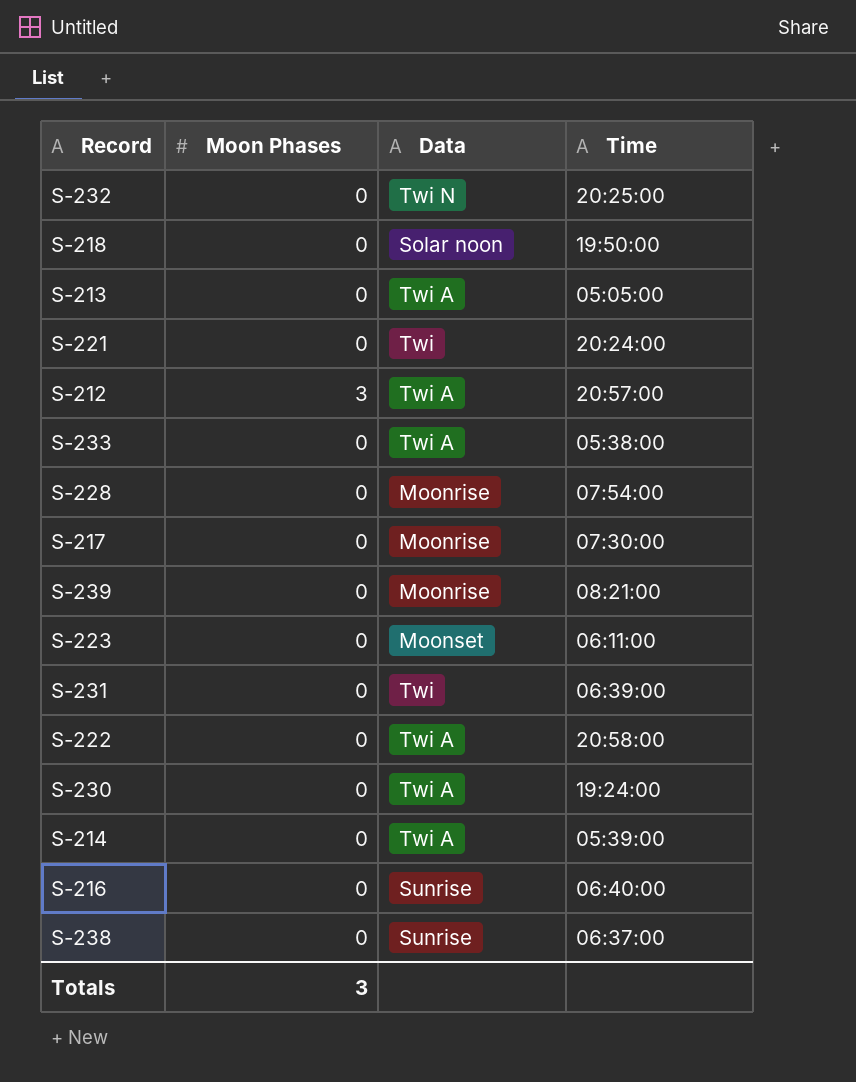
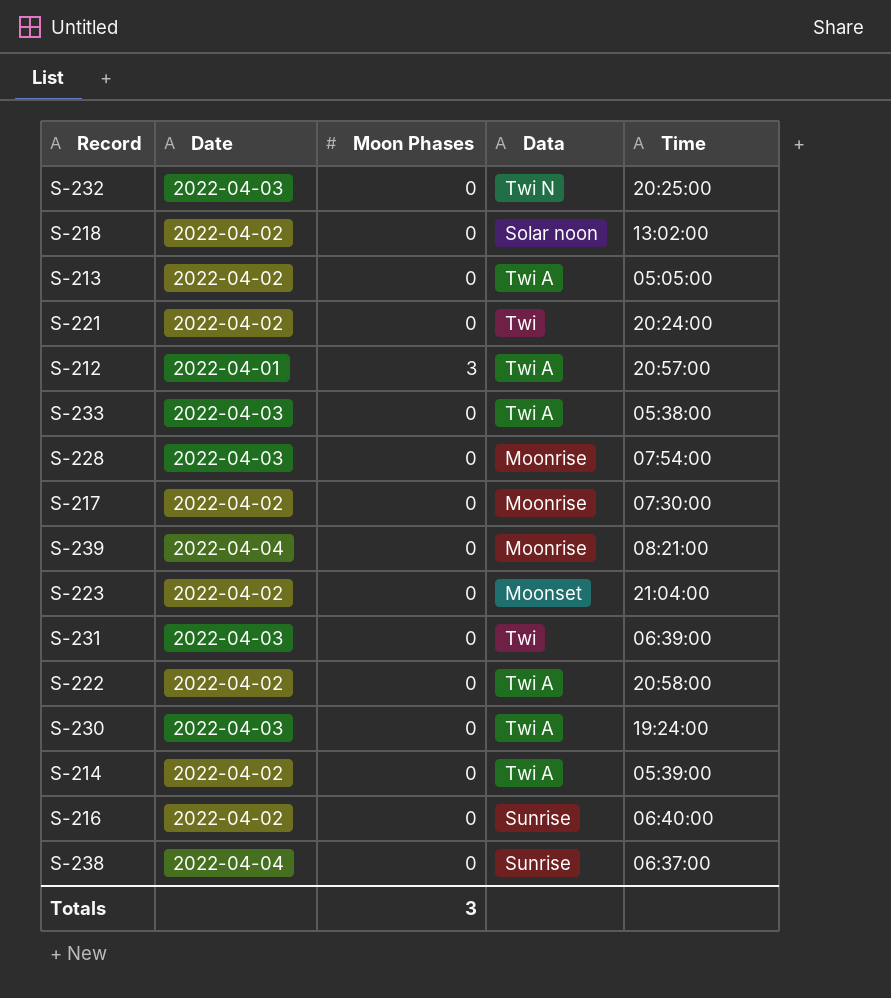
column Date | position: none -> 2
S-218 | Time: 19:50:00 -> 13:02:00
S-223 | Time: 06:11:00 -> 21:04:00

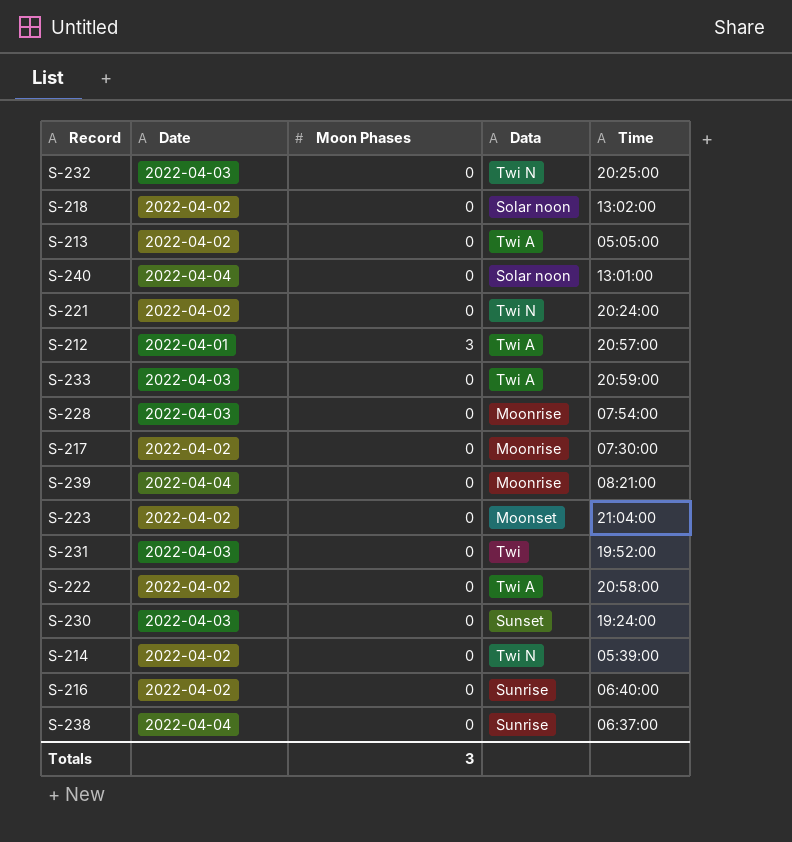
row S-240: none -> 2022-04-04 | 0 | Solar noon | 13:01:00
S-221 | Data: Twi -> Twi N
S-233 | Time: 05:38:00 -> 20:59:00
S-231 | Time: 06:39:00 -> 19:52:00
S-230 | Data: Twi A -> Sunset
S-214 | Data: Twi A -> Twi N

